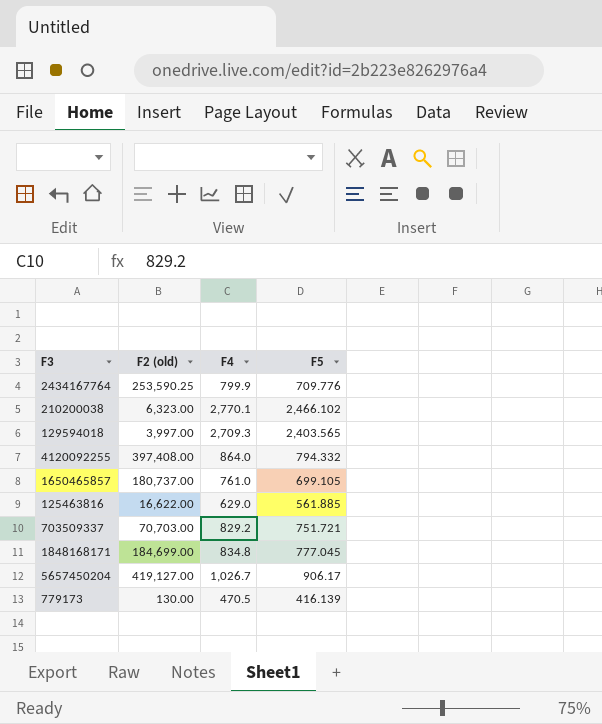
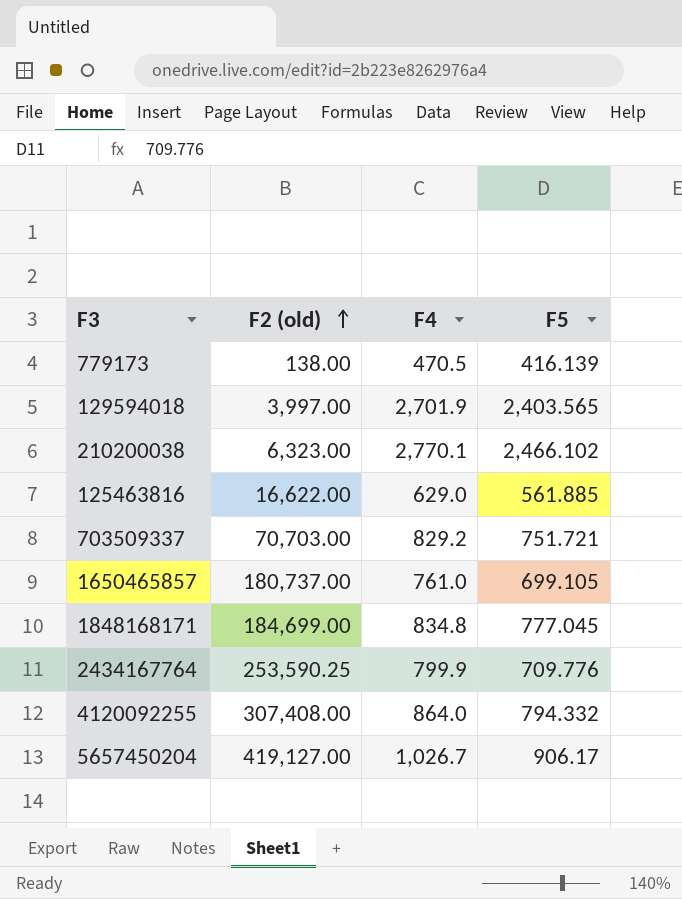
row order: none -> F2 (old) ascending
779173 | F2 (old): 130.00 -> 138.00
129594018 | F4: 2,709.3 -> 2,701.9
4120092255 | F2 (old): 397,408.00 -> 307,408.00

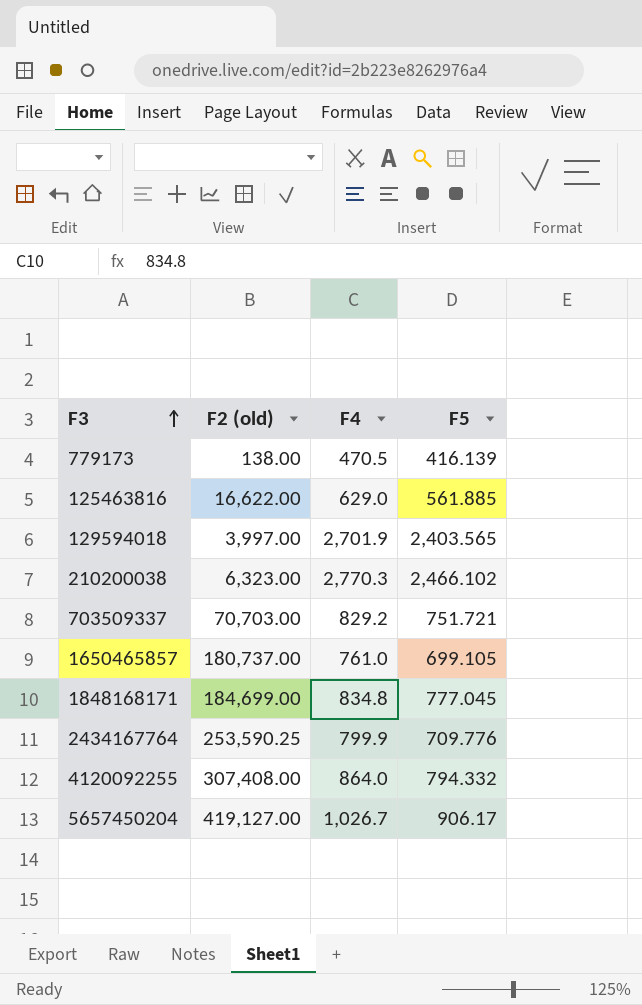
row order: F2 (old) ascending -> F3 ascending
210200038 | F4: 2,770.1 -> 2,770.3

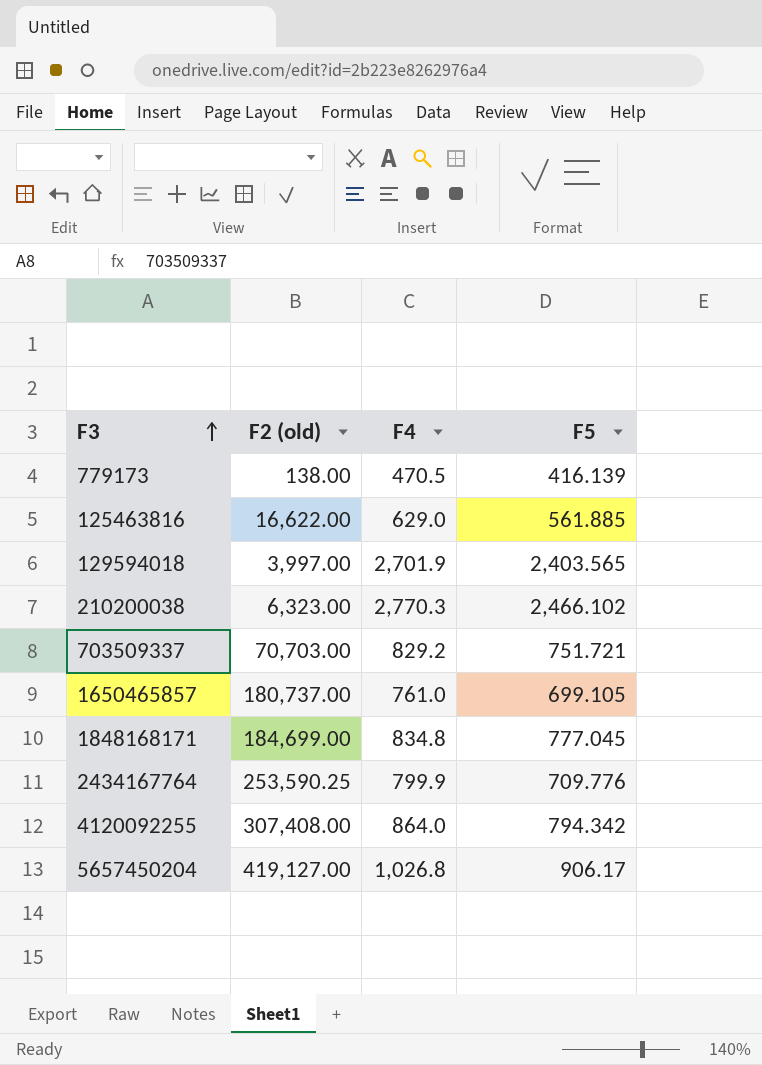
4120092255 | F5: 794.332 -> 794.342
5657450204 | F4: 1,026.7 -> 1,026.8

